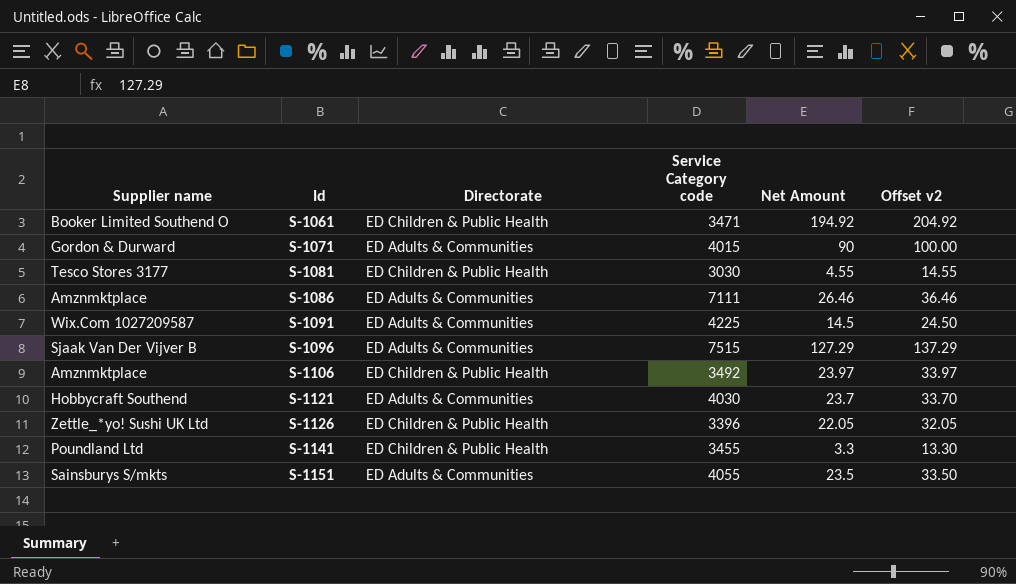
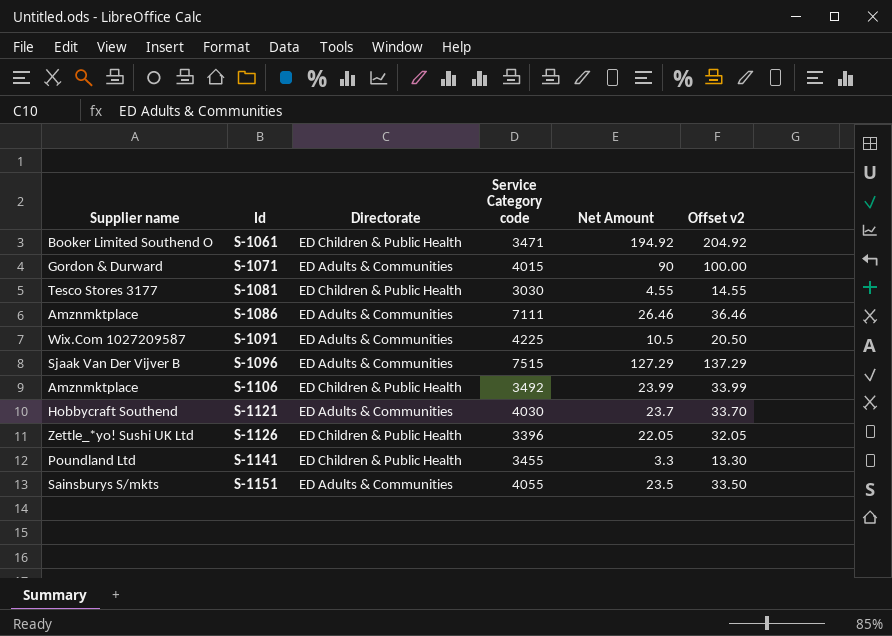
S-1091 | Net Amount: 14.5 -> 10.5
S-1091 | Offset v2: 24.50 -> 20.50
S-1106 | Net Amount: 23.97 -> 23.99
S-1106 | Offset v2: 33.97 -> 33.99

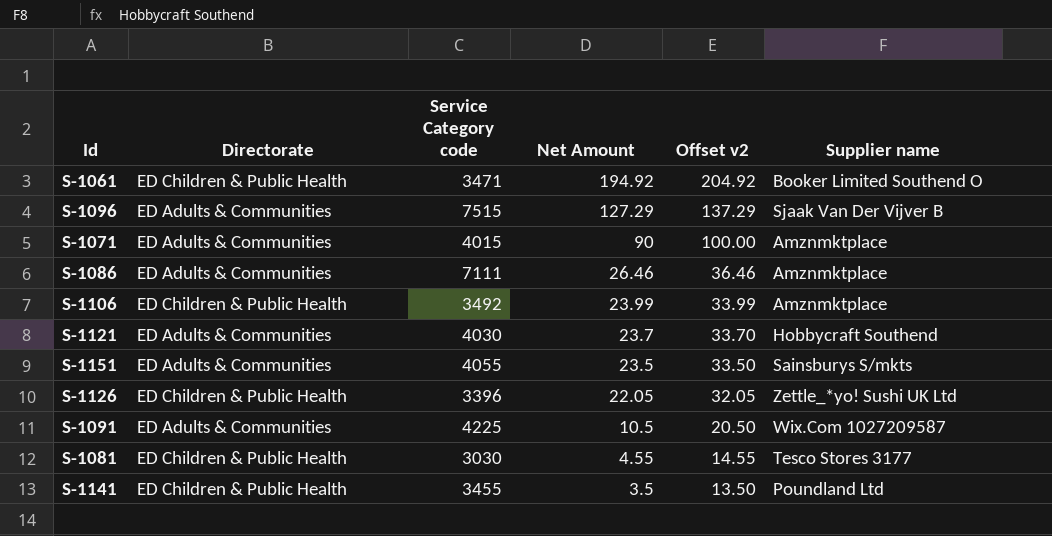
row order: Id ascending -> Net Amount descending
column Supplier name | position: 1 -> 6
S-1071 | Supplier name: Gordon & Durward -> Amznmktplace
S-1141 | Net Amount: 3.3 -> 3.5
S-1141 | Offset v2: 13.30 -> 13.50

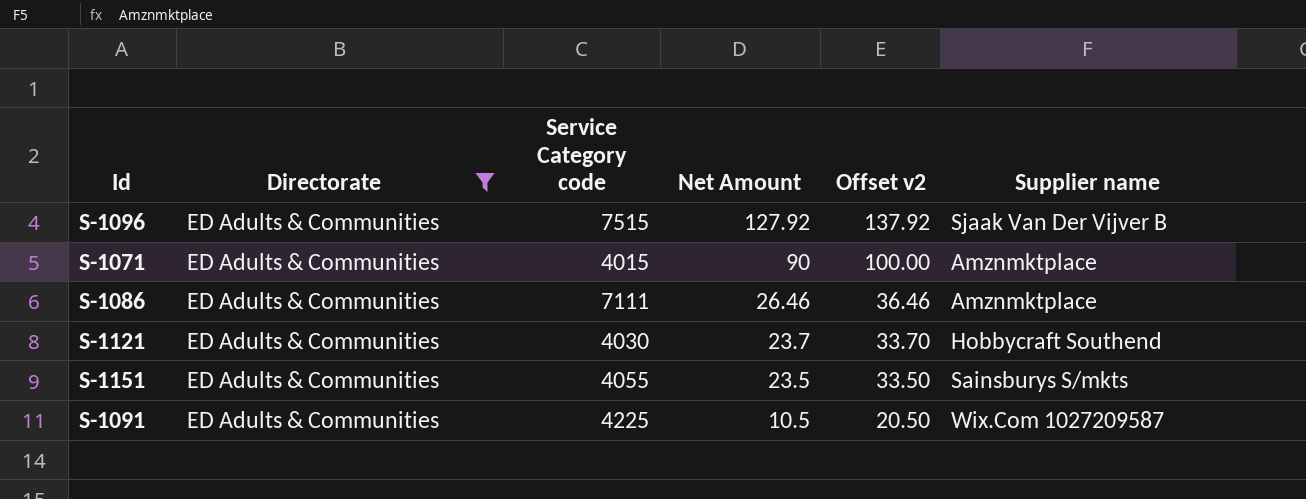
filter: none -> Directorate = ED Adults & Communities
S-1096 | Net Amount: 127.29 -> 127.92
S-1096 | Offset v2: 137.29 -> 137.92

